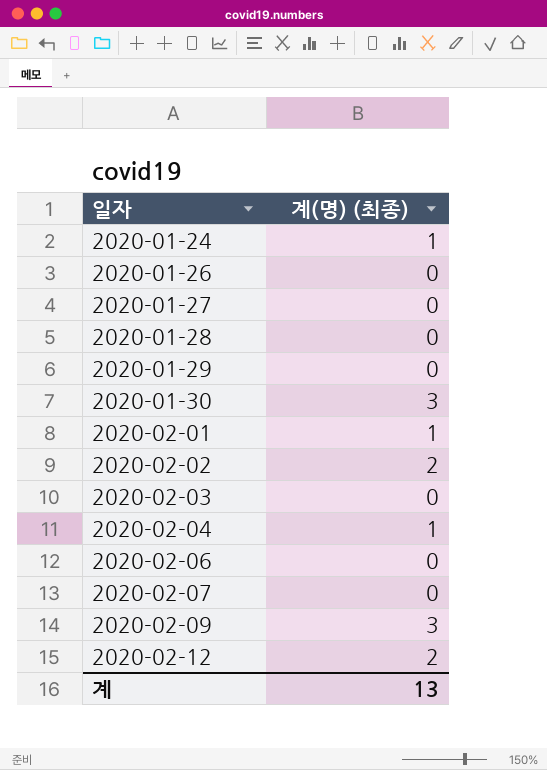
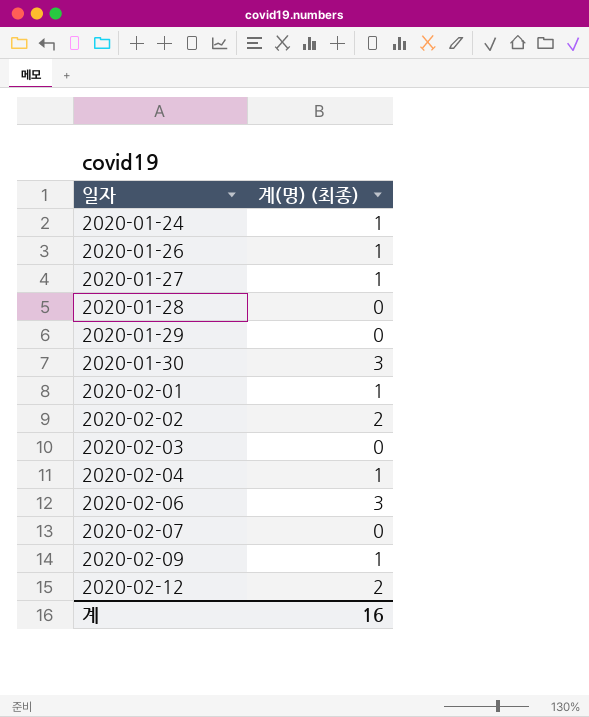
2020-01-26 | 계(명) (최종): 0 -> 1
2020-01-27 | 계(명) (최종): 0 -> 1
2020-02-06 | 계(명) (최종): 0 -> 3
2020-02-09 | 계(명) (최종): 3 -> 1
계 | 계(명) (최종): 13 -> 16

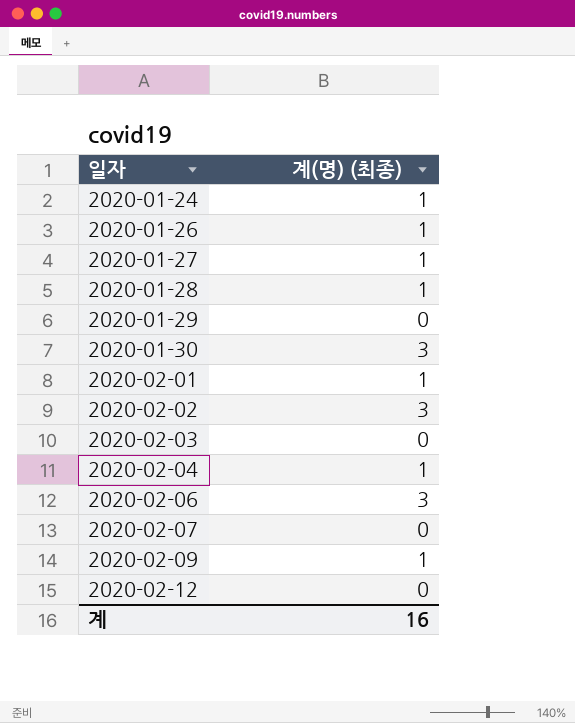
2020-01-28 | 계(명) (최종): 0 -> 1
2020-02-02 | 계(명) (최종): 2 -> 3
2020-02-12 | 계(명) (최종): 2 -> 0

